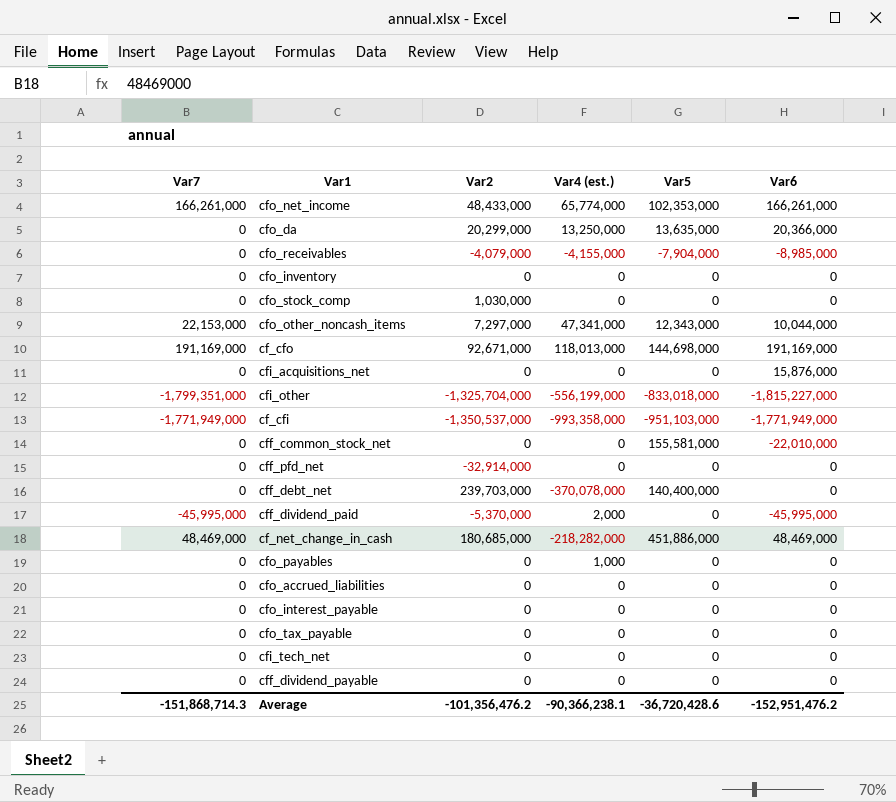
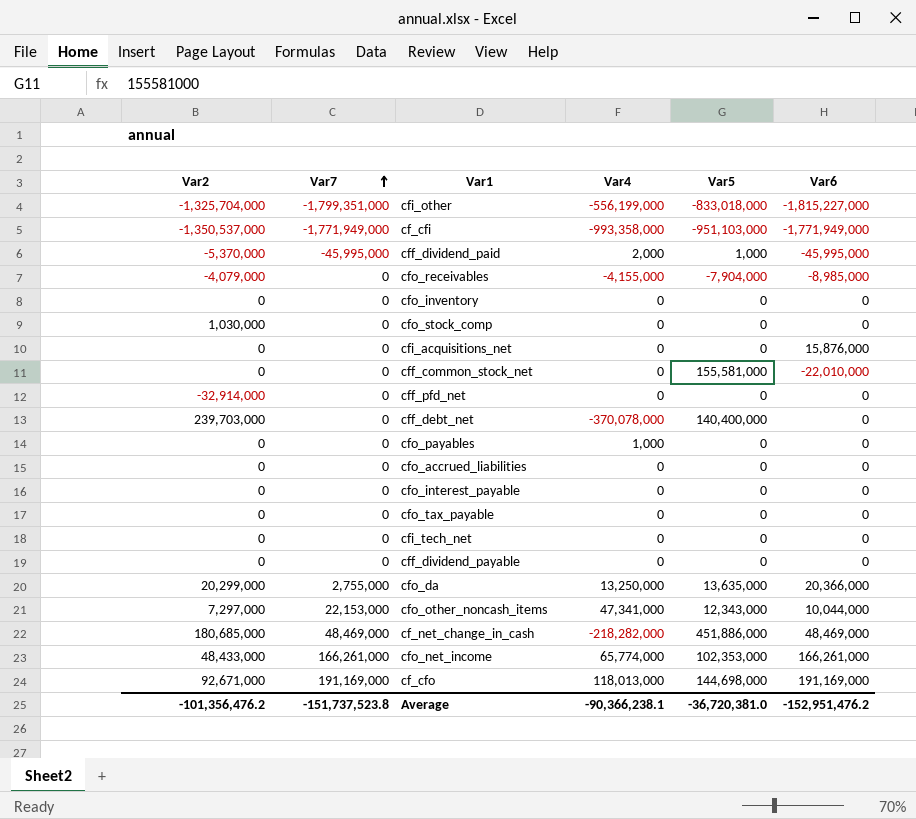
row order: none -> Var7 ascending
column Var2 | position: 3 -> 1
column name: Var4 (est.) -> Var4
cff_dividend_paid | Var5: 0 -> 1,000
cfo_da | Var7: 0 -> 2,755,000
Average | Var7: -151,868,714.3 -> -151,737,523.8
Average | Var5: -36,720,428.6 -> -36,720,381.0

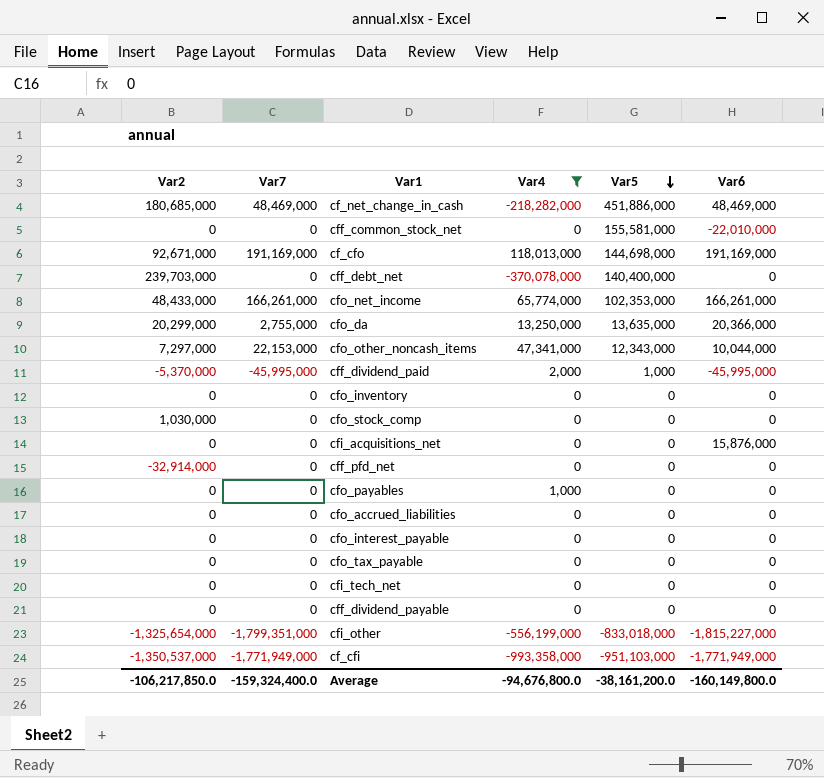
filter: none -> Var4 != -4,155,000
row order: Var7 ascending -> Var5 descending
cfi_other | Var2: -1,325,704,000 -> -1,325,654,000
Average | Var2: -101,356,476.2 -> -106,217,850.0
Average | Var7: -151,737,523.8 -> -159,324,400.0
Average | Var4: -90,366,238.1 -> -94,676,800.0
Average | Var5: -36,720,381.0 -> -38,161,200.0
Average | Var6: -152,951,476.2 -> -160,149,800.0

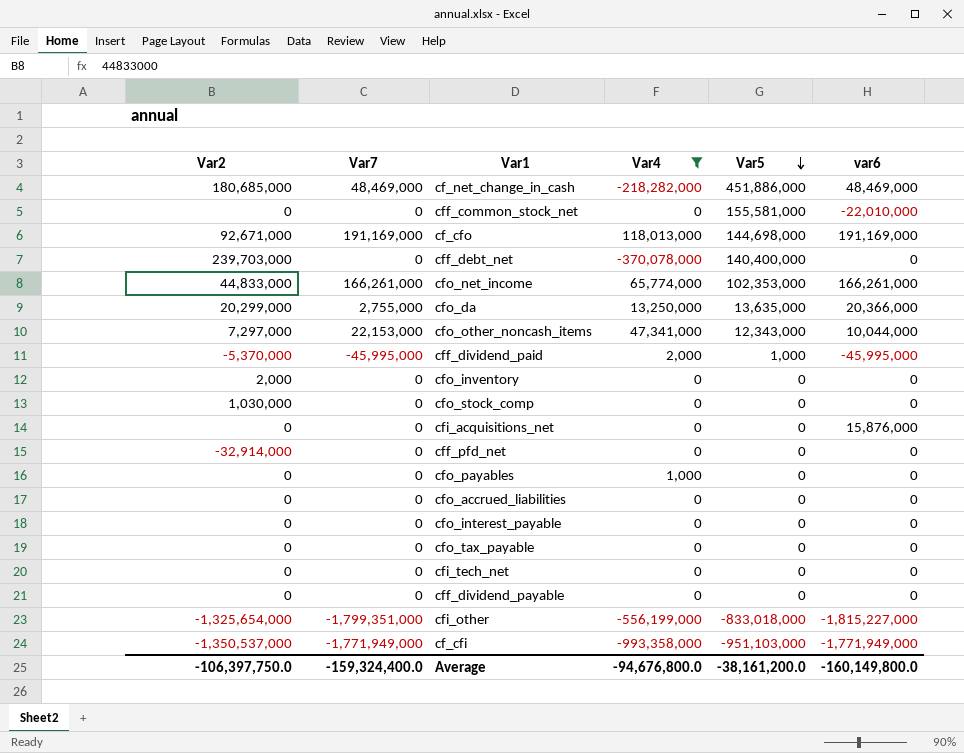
column name: Var6 -> var6
cfo_net_income | Var2: 48,433,000 -> 44,833,000
cfo_inventory | Var2: 0 -> 2,000
Average | Var2: -106,217,850.0 -> -106,397,750.0

